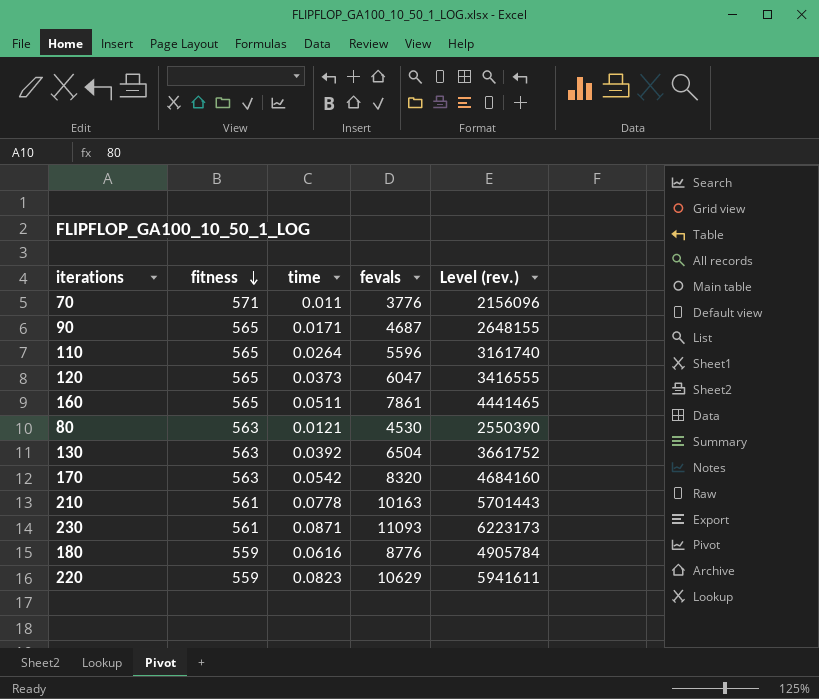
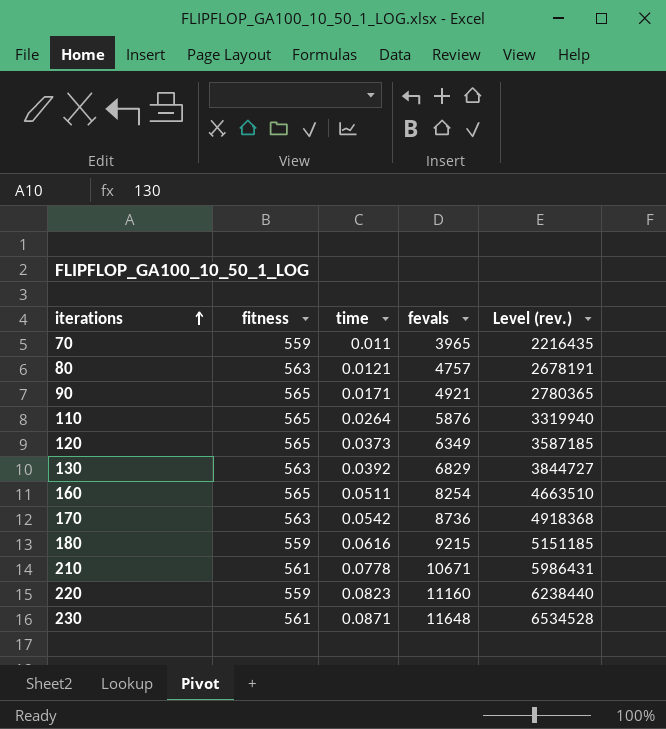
row order: fitness descending -> iterations ascending
70 | fitness: 571 -> 559
70 | fevals: 3776 -> 3965
70 | Level (rev.): 2156096 -> 2216435
80 | fevals: 4530 -> 4757
80 | Level (rev.): 2550390 -> 2678191
90 | fevals: 4687 -> 4921
90 | Level (rev.): 2648155 -> 2780365
110 | fevals: 5596 -> 5876
110 | Level (rev.): 3161740 -> 3319940
120 | fevals: 6047 -> 6349
120 | Level (rev.): 3416555 -> 3587185
130 | fevals: 6504 -> 6829
130 | Level (rev.): 3661752 -> 3844727
160 | fevals: 7861 -> 8254
160 | Level (rev.): 4441465 -> 4663510
170 | fevals: 8320 -> 8736
170 | Level (rev.): 4684160 -> 4918368
180 | fevals: 8776 -> 9215
180 | Level (rev.): 4905784 -> 5151185
210 | fevals: 10163 -> 10671
210 | Level (rev.): 5701443 -> 5986431
220 | fevals: 10629 -> 11160
220 | Level (rev.): 5941611 -> 6238440
230 | fevals: 11093 -> 11648
230 | Level (rev.): 6223173 -> 6534528

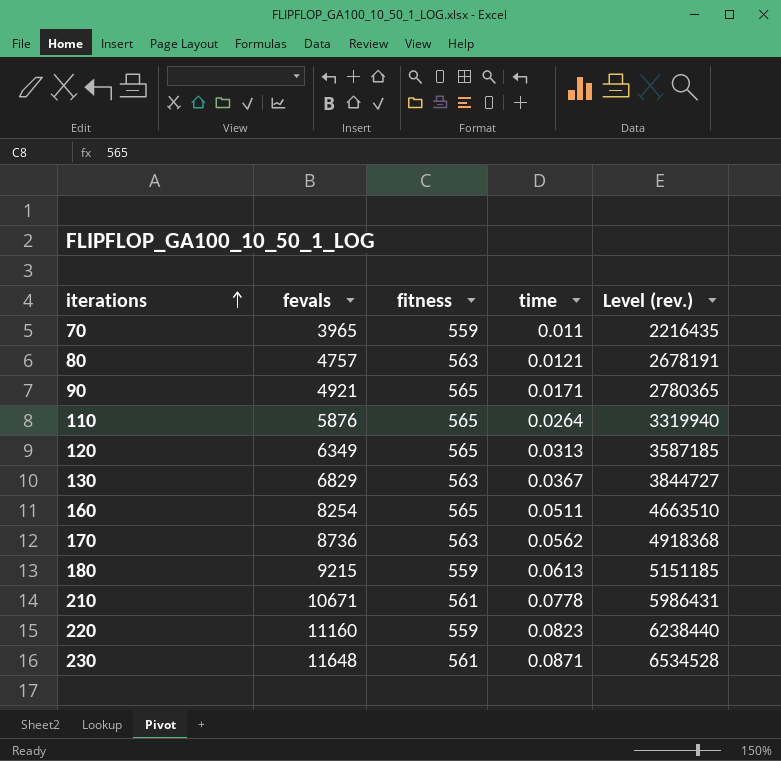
column fevals | position: 4 -> 2
120 | time: 0.0373 -> 0.0313
130 | time: 0.0392 -> 0.0367
170 | time: 0.0542 -> 0.0562
180 | time: 0.0616 -> 0.0613

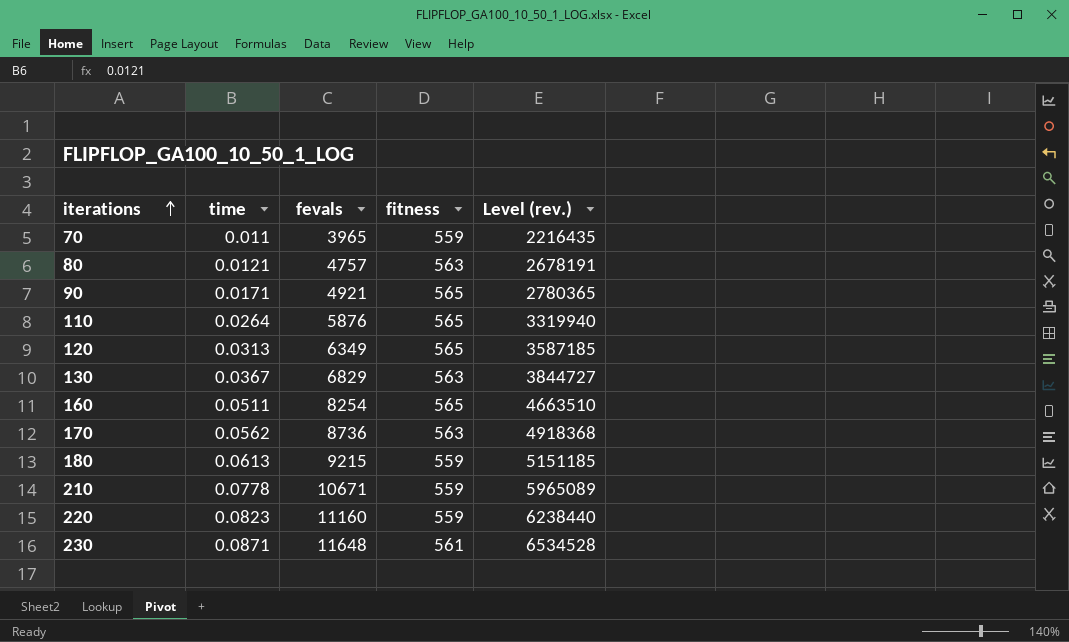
column time | position: 4 -> 2
210 | fitness: 561 -> 559
210 | Level (rev.): 5986431 -> 5965089

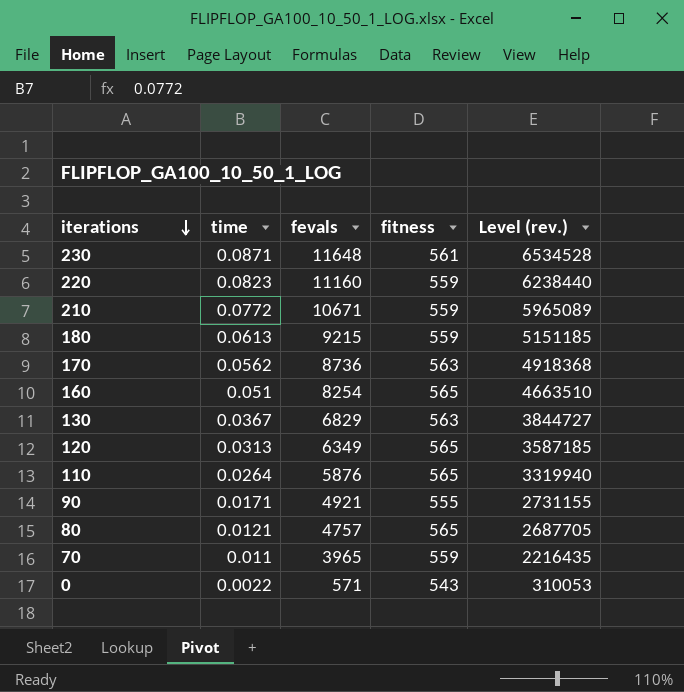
row order: iterations ascending -> iterations descending
210 | time: 0.0778 -> 0.0772
160 | time: 0.0511 -> 0.051
90 | fitness: 565 -> 555
90 | Level (rev.): 2780365 -> 2731155
80 | fitness: 563 -> 565
80 | Level (rev.): 2678191 -> 2687705
row 0: none -> 0.0022 | 571 | 543 | 310053

